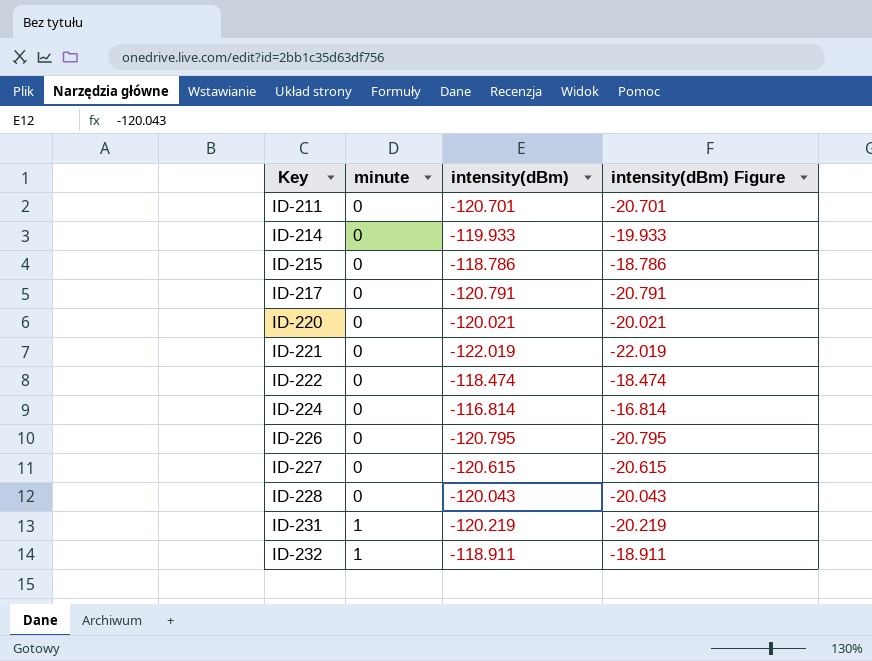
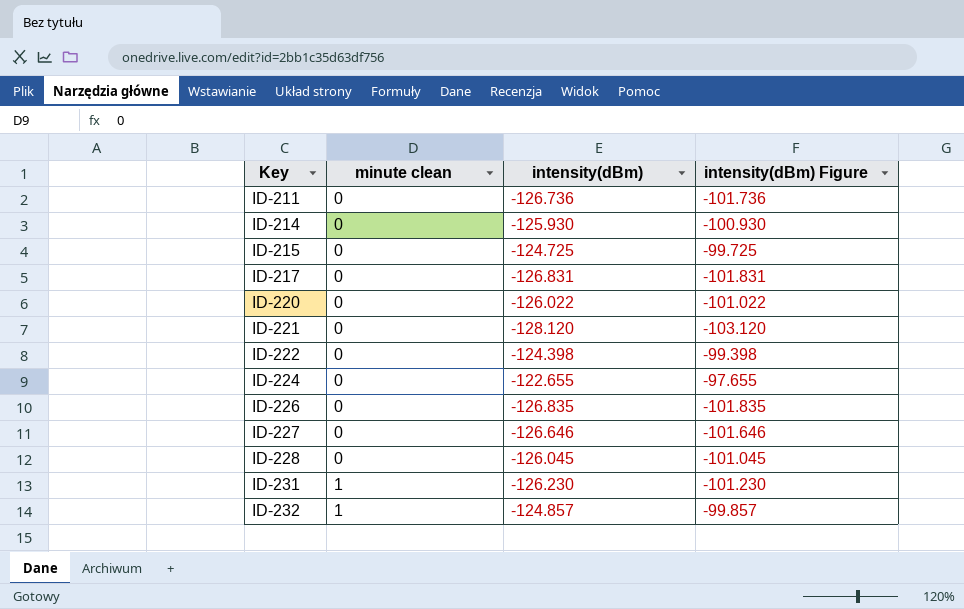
column name: minute -> minute clean
column intensity(dBm) Figure | formula: [intensity(dBm)] + 100 -> [intensity(dBm)] + 25
ID-211 | intensity(dBm): -120.701 -> -126.736
ID-214 | intensity(dBm): -119.933 -> -125.930
ID-215 | intensity(dBm): -118.786 -> -124.725
ID-217 | intensity(dBm): -120.791 -> -126.831
ID-220 | intensity(dBm): -120.021 -> -126.022
ID-221 | intensity(dBm): -122.019 -> -128.120
ID-222 | intensity(dBm): -118.474 -> -124.398
ID-224 | intensity(dBm): -116.814 -> -122.655
ID-226 | intensity(dBm): -120.795 -> -126.835
ID-227 | intensity(dBm): -120.615 -> -126.646
ID-228 | intensity(dBm): -120.043 -> -126.045
ID-231 | intensity(dBm): -120.219 -> -126.230
ID-232 | intensity(dBm): -118.911 -> -124.857

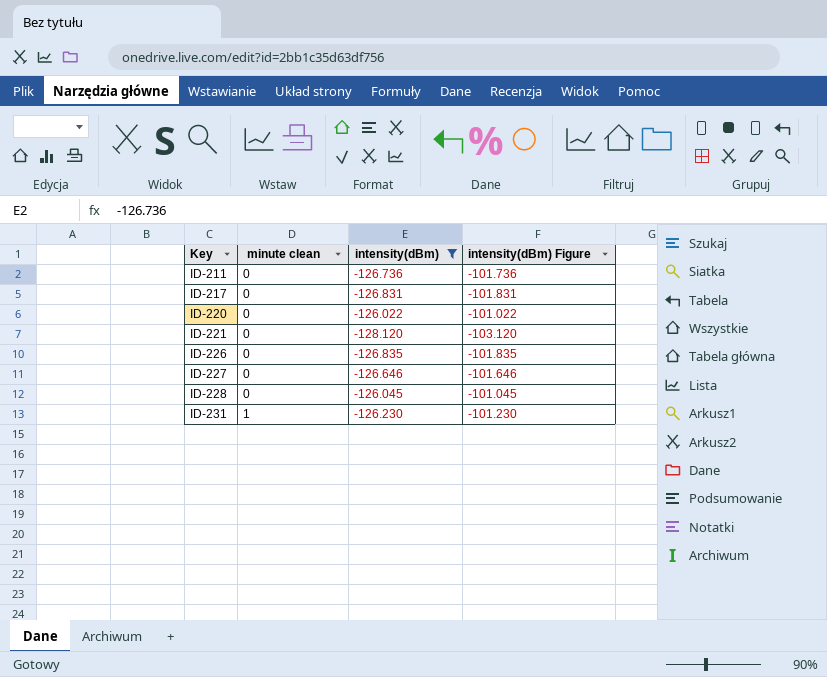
filter: none -> intensity(dBm) <= -126.022

